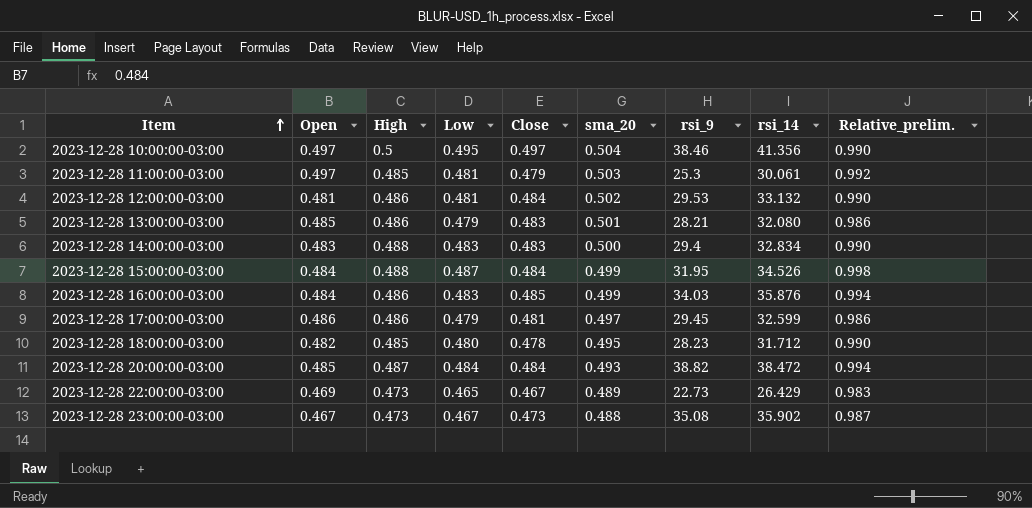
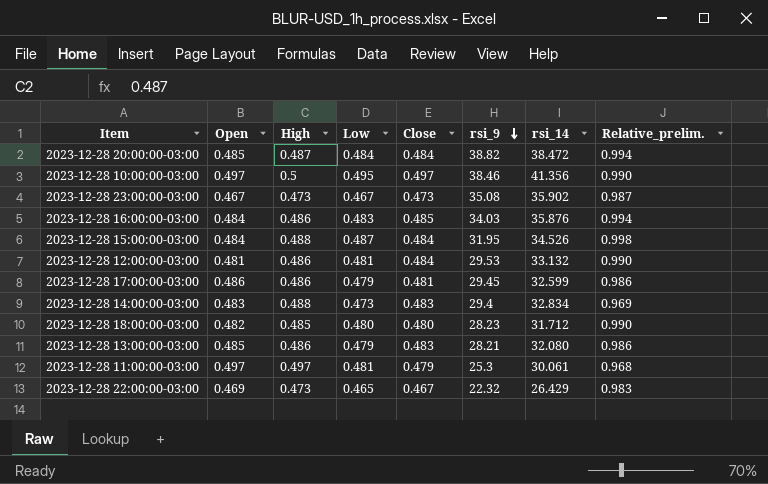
row order: Item ascending -> rsi_9 descending
column sma_20 | position: 6 -> none
2023-12-28 14:00:00-03:00 | Low: 0.483 -> 0.473
2023-12-28 14:00:00-03:00 | Relative_prelim.: 0.990 -> 0.969
2023-12-28 18:00:00-03:00 | Close: 0.478 -> 0.480
2023-12-28 11:00:00-03:00 | High: 0.485 -> 0.497
2023-12-28 11:00:00-03:00 | Relative_prelim.: 0.992 -> 0.968
2023-12-28 22:00:00-03:00 | rsi_9: 22.73 -> 22.32

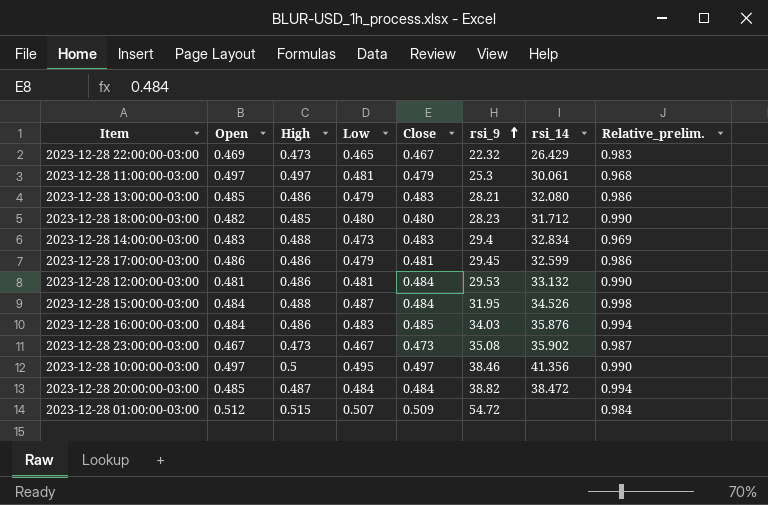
row order: rsi_9 descending -> rsi_9 ascending
row 2023-12-28 01:00:00-03:00: none -> 0.512 | 0.515 | 0.507 | 0.509 | 54.72 | none | 0.984

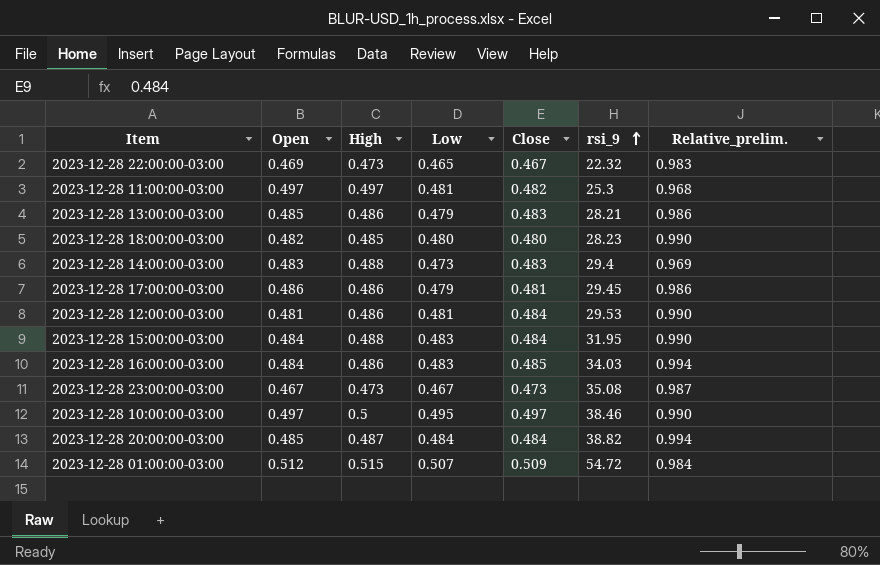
column rsi_14 | position: 7 -> none
2023-12-28 11:00:00-03:00 | Close: 0.479 -> 0.482
2023-12-28 15:00:00-03:00 | Low: 0.487 -> 0.483
2023-12-28 15:00:00-03:00 | Relative_prelim.: 0.998 -> 0.990

